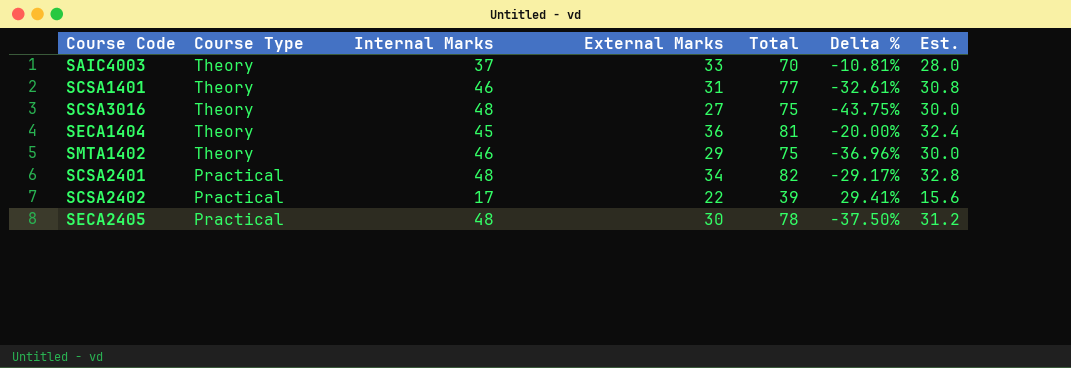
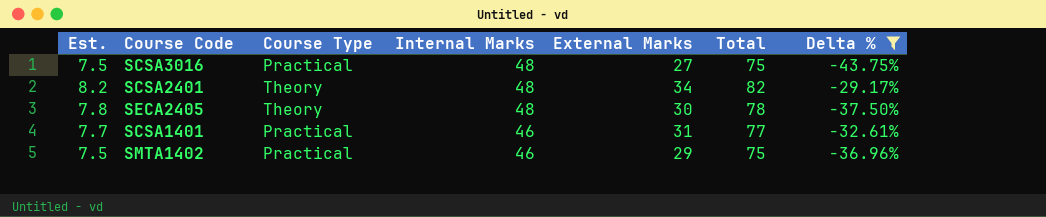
filter: none -> Delta % <= -29.17%
row order: Course Type descending -> Internal Marks descending
column Est. | formula: [Total] * 0.4 -> [Total] * 0.1
column Est. | position: 7 -> 1
SCSA3016 | Course Type: Theory -> Practical
SCSA2401 | Course Type: Practical -> Theory
SECA2405 | Course Type: Practical -> Theory
SCSA1401 | Course Type: Theory -> Practical
SMTA1402 | Course Type: Theory -> Practical

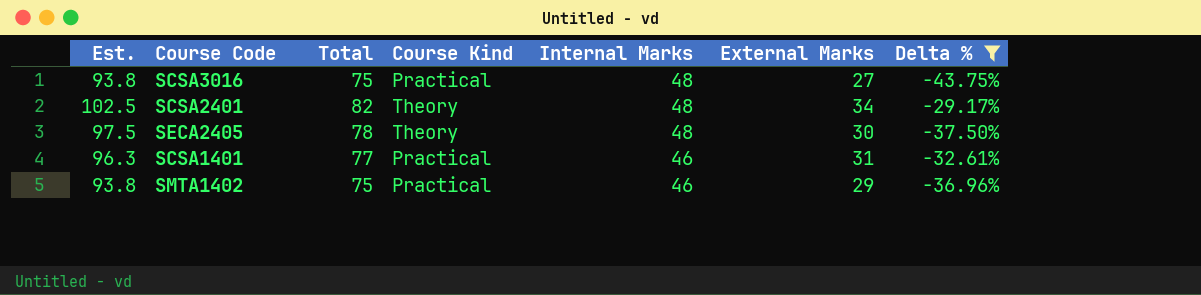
column Est. | formula: [Total] * 0.1 -> [Total] * 1.25
column Total | position: 6 -> 3
column name: Course Type -> Course Kind

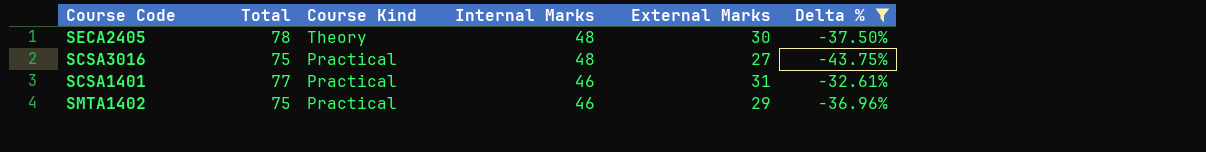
row order: Internal Marks descending -> Course Kind descending
column Est. | formula: [Total] * 1.25 -> none
row SCSA2401: 102.5 | 82 | Theory | 48 | 34 | -29.17% -> none

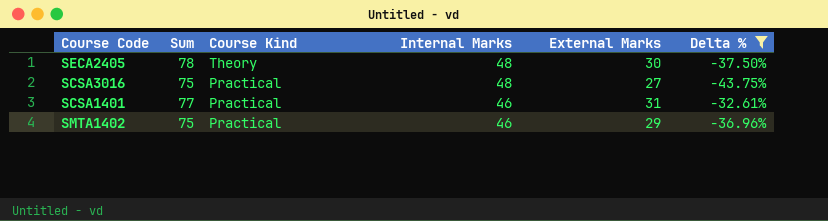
column name: Total -> Sum

